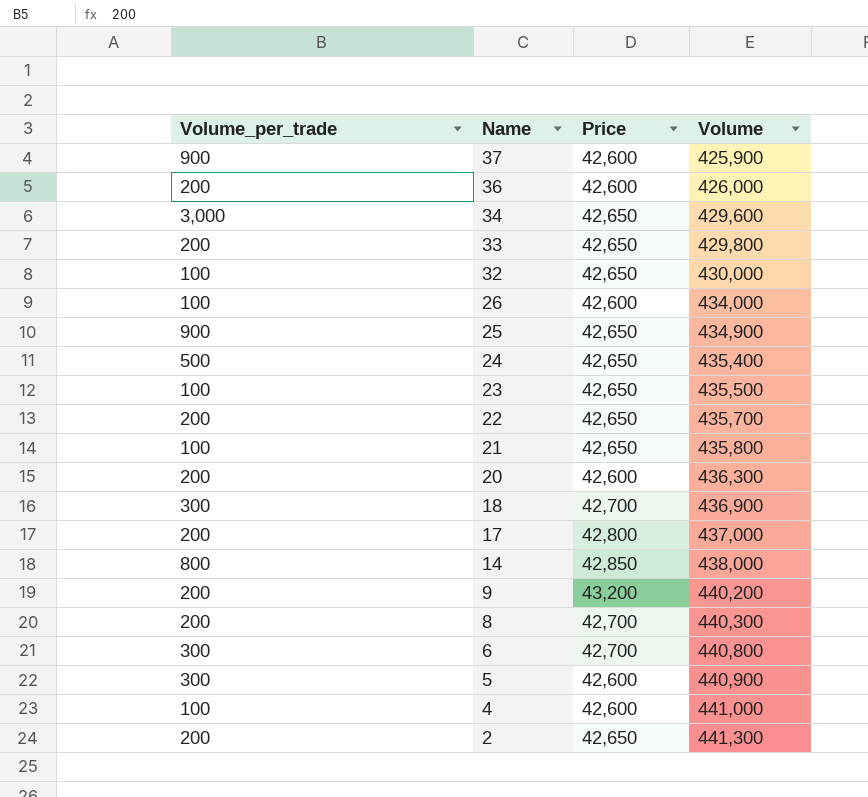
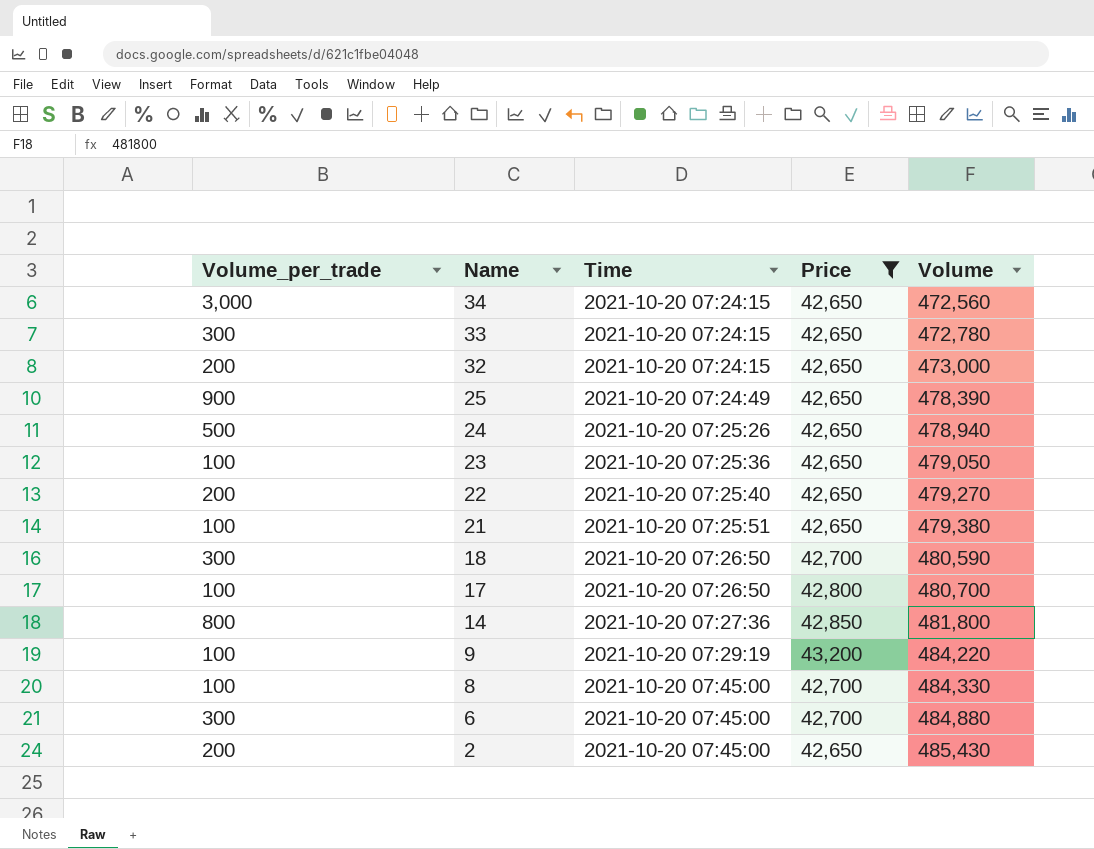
filter: none -> Price != 42,600
column Time | position: none -> 3
34 | Volume: 429,600 -> 472,560
33 | Volume_per_trade: 200 -> 300
33 | Volume: 429,800 -> 472,780
32 | Volume_per_trade: 100 -> 200
32 | Volume: 430,000 -> 473,000
25 | Volume: 434,900 -> 478,390
24 | Volume: 435,400 -> 478,940
23 | Volume: 435,500 -> 479,050
22 | Volume: 435,700 -> 479,270
21 | Volume: 435,800 -> 479,380
18 | Volume: 436,900 -> 480,590
17 | Volume_per_trade: 200 -> 100
17 | Volume: 437,000 -> 480,700
14 | Volume: 438,000 -> 481,800
9 | Volume_per_trade: 200 -> 100
9 | Volume: 440,200 -> 484,220
8 | Volume_per_trade: 200 -> 100
8 | Volume: 440,300 -> 484,330
6 | Volume: 440,800 -> 484,880
2 | Volume: 441,300 -> 485,430

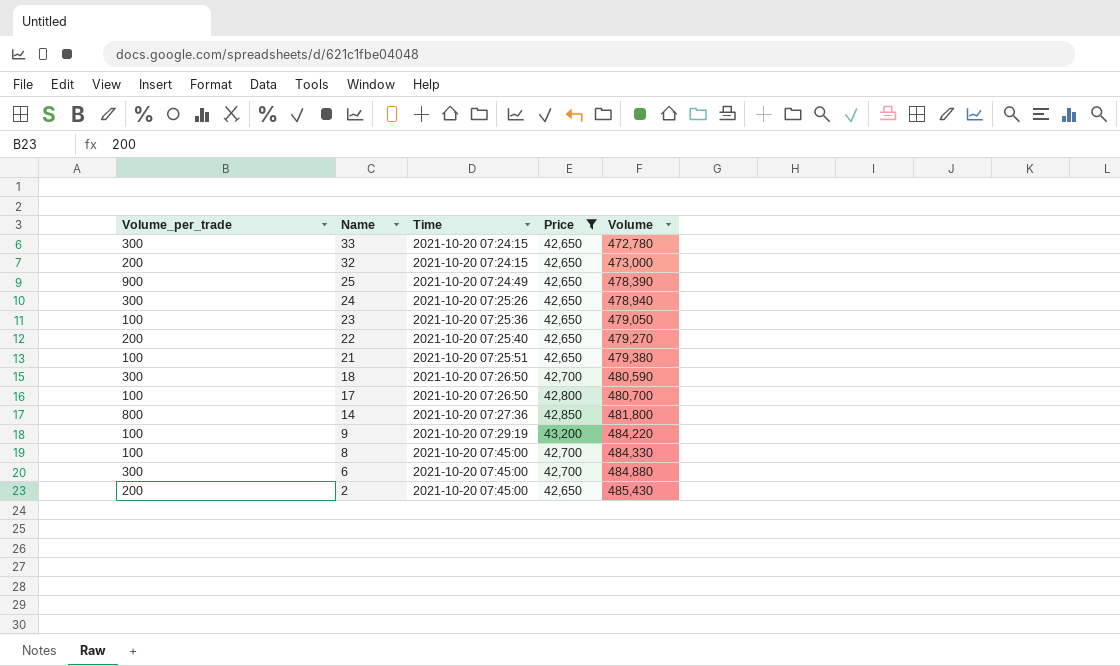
row 34: 3,000 | 2021-10-20 07:24:15 | 42,650 | 472,560 -> none
24 | Volume_per_trade: 500 -> 300

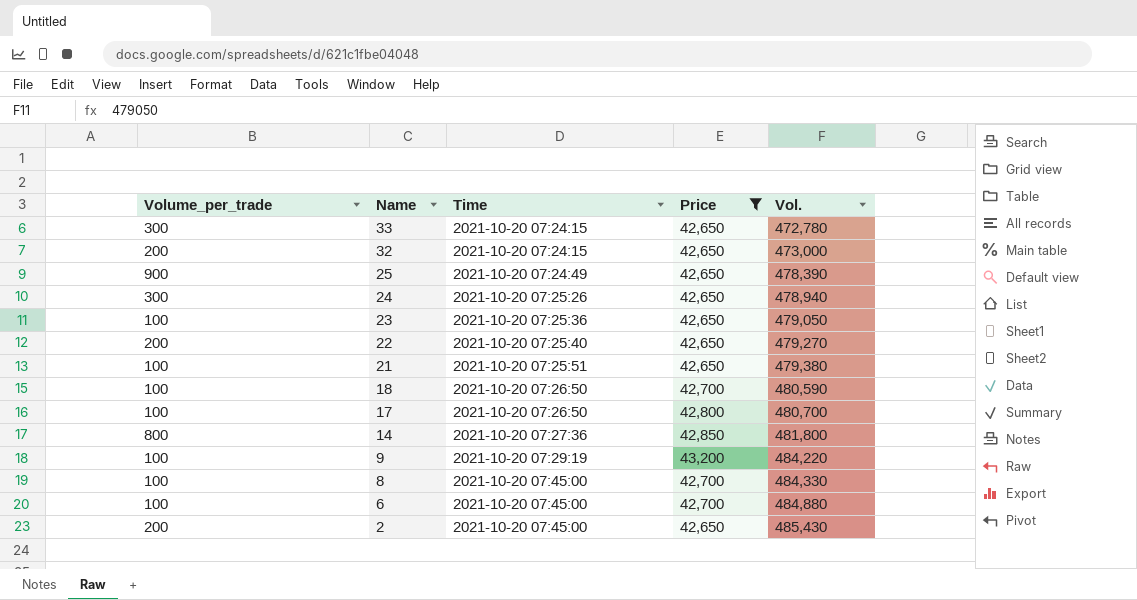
column name: Volume -> Vol.
18 | Volume_per_trade: 300 -> 100
6 | Volume_per_trade: 300 -> 100

